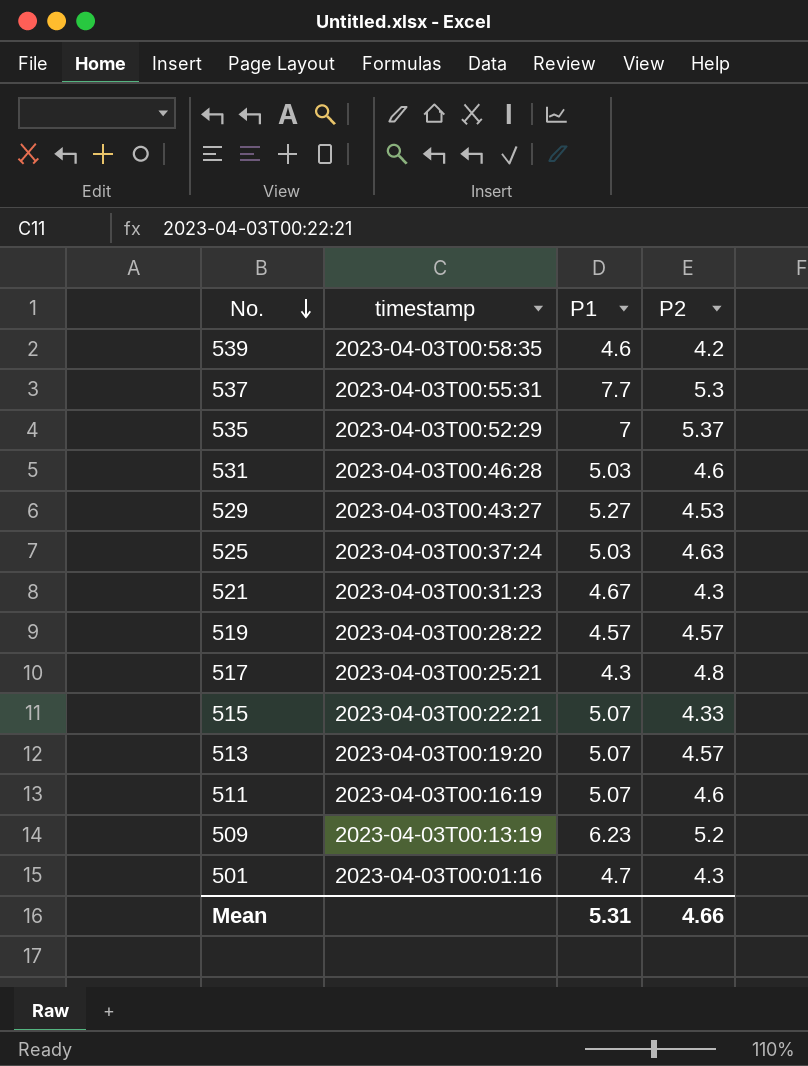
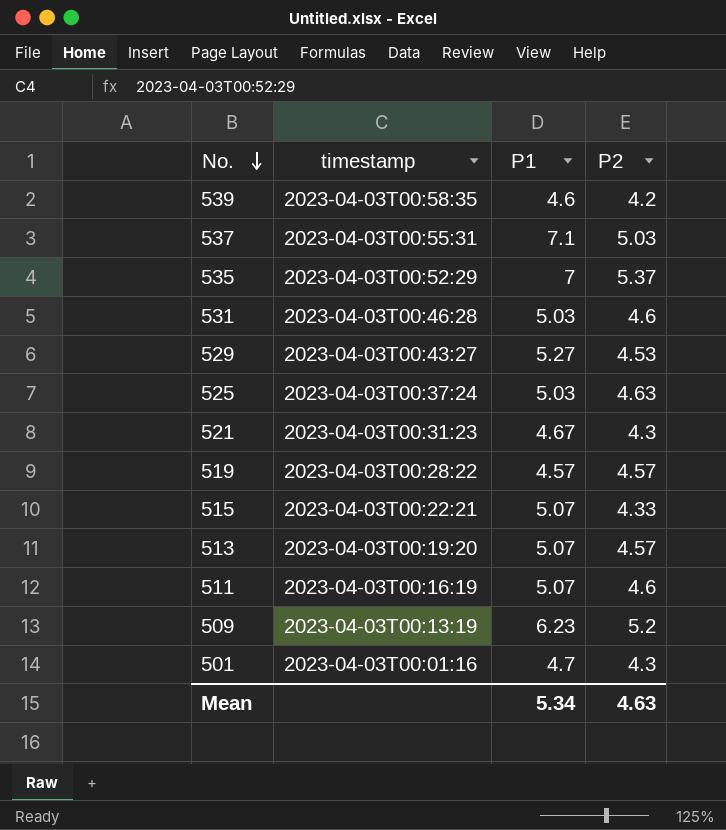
row 517: 2023-04-03T00:25:21 | 4.3 | 4.8 -> none
537 | P1: 7.7 -> 7.1
537 | P2: 5.3 -> 5.03
Mean | P1: 5.31 -> 5.34
Mean | P2: 4.66 -> 4.63

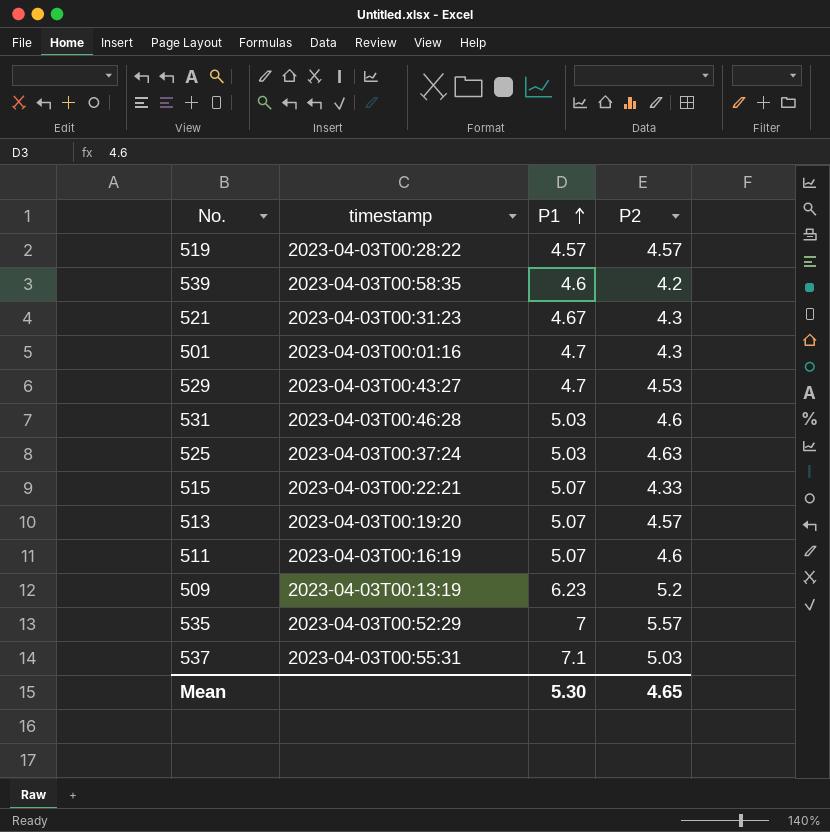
row order: No. descending -> P1 ascending
529 | P1: 5.27 -> 4.7
535 | P2: 5.37 -> 5.57
Mean | P1: 5.34 -> 5.30
Mean | P2: 4.63 -> 4.65

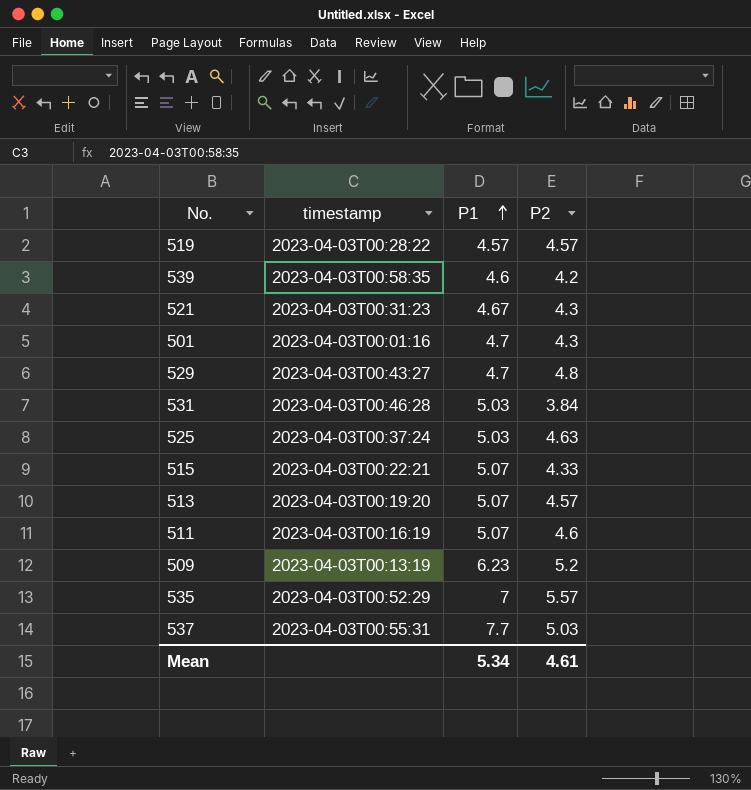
529 | P2: 4.53 -> 4.8
531 | P2: 4.6 -> 3.84
537 | P1: 7.1 -> 7.7
Mean | P1: 5.30 -> 5.34
Mean | P2: 4.65 -> 4.61

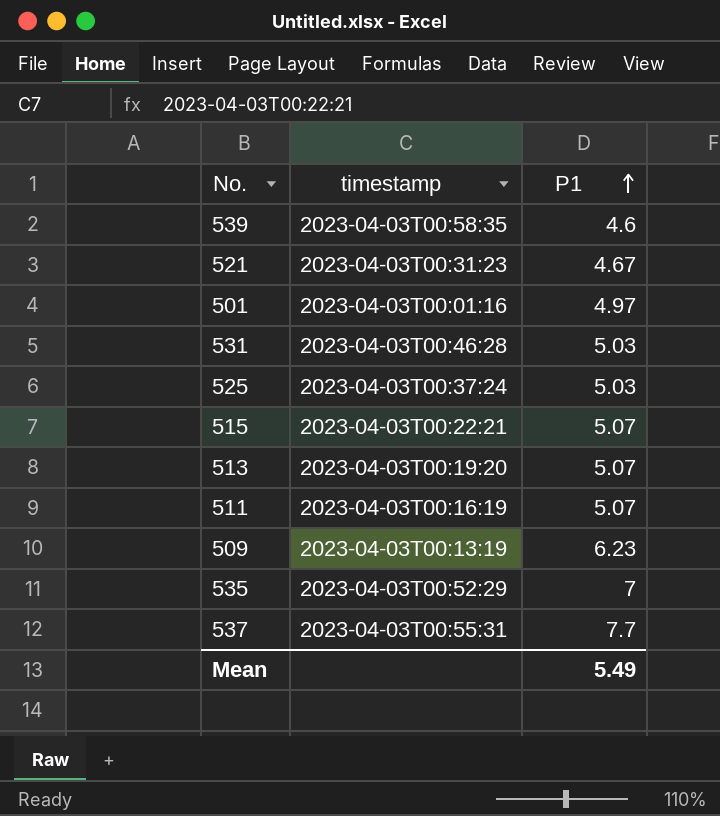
column P2 | position: 4 -> none
row 519: 2023-04-03T00:28:22 | 4.57 | 4.57 -> none
row 529: 2023-04-03T00:43:27 | 4.7 | 4.8 -> none
501 | P1: 4.7 -> 4.97
Mean | P1: 5.34 -> 5.49

